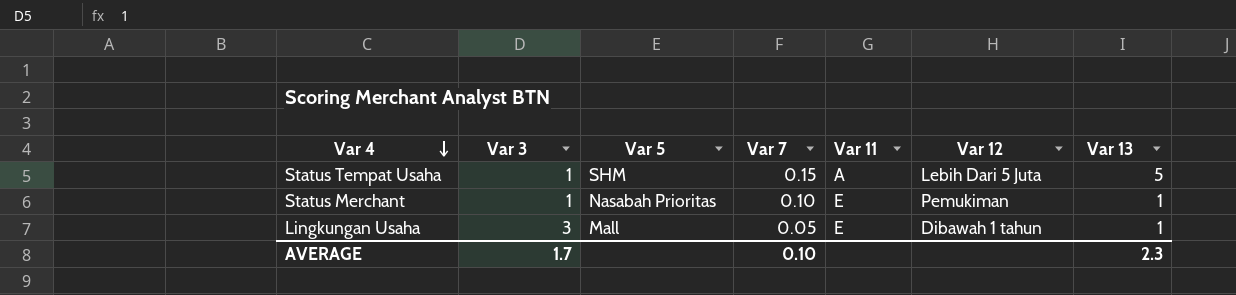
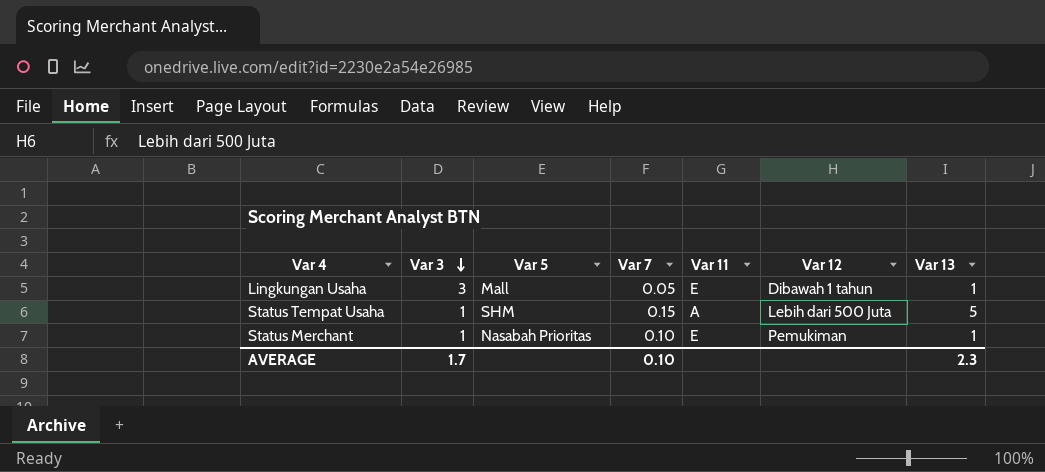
row order: Var 4 descending -> Var 3 descending
Status Tempat Usaha | Var 12: Lebih Dari 5 Juta -> Lebih dari 500 Juta

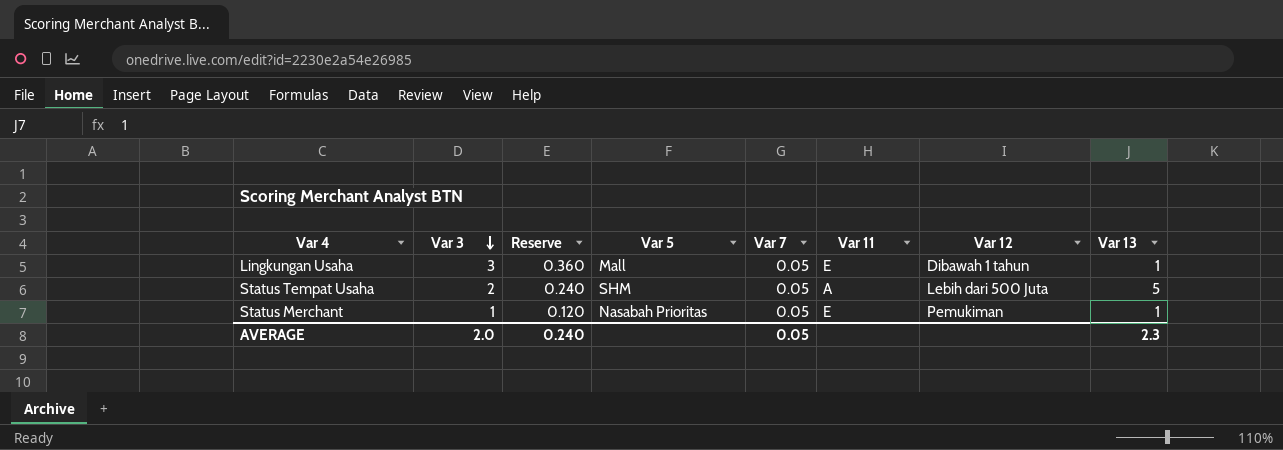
column Reserve | formula: none -> [Var 3] * 0.12
Status Tempat Usaha | Var 3: 1 -> 2
Status Tempat Usaha | Var 7: 0.15 -> 0.05
Status Merchant | Var 7: 0.10 -> 0.05
AVERAGE | Var 3: 1.7 -> 2.0
AVERAGE | Var 7: 0.10 -> 0.05

